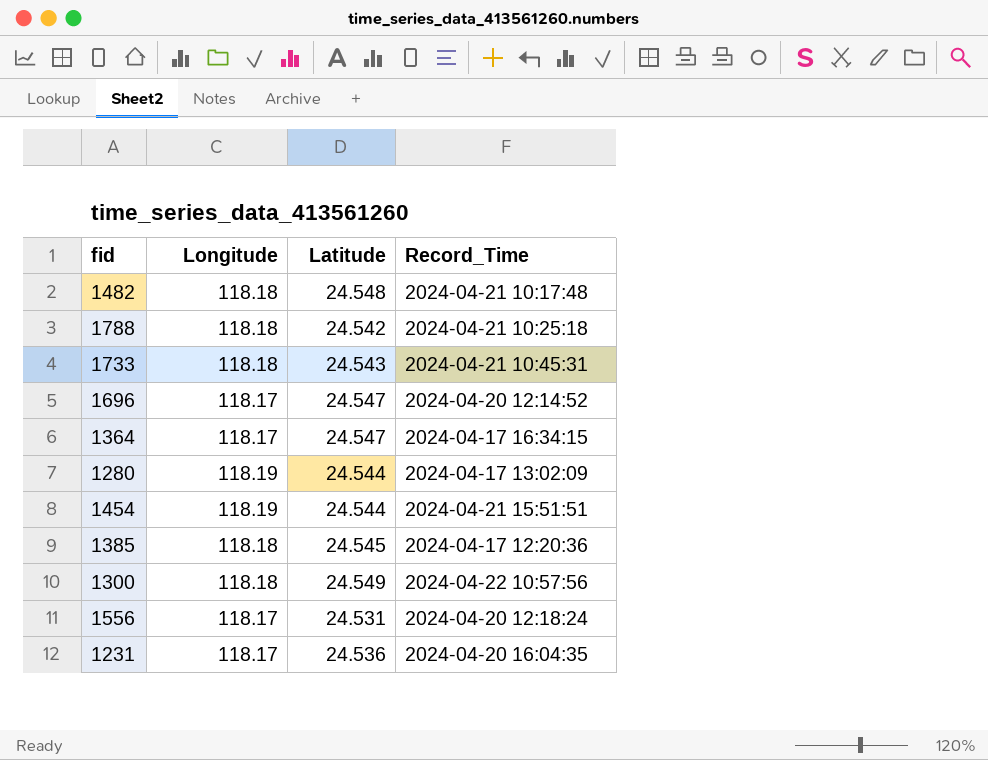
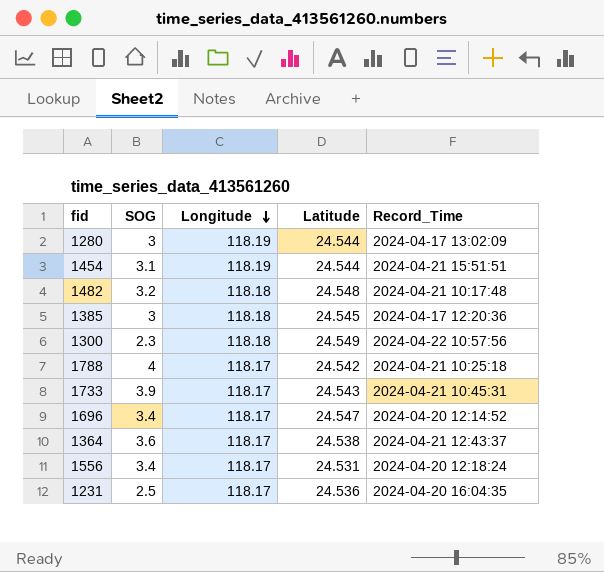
row order: none -> Longitude descending
column SOG | position: none -> 2
1788 | Longitude: 118.18 -> 118.17
1733 | Longitude: 118.18 -> 118.17
1364 | Latitude: 24.547 -> 24.538
1364 | Record_Time: 2024-04-17 16:34:15 -> 2024-04-21 12:43:37

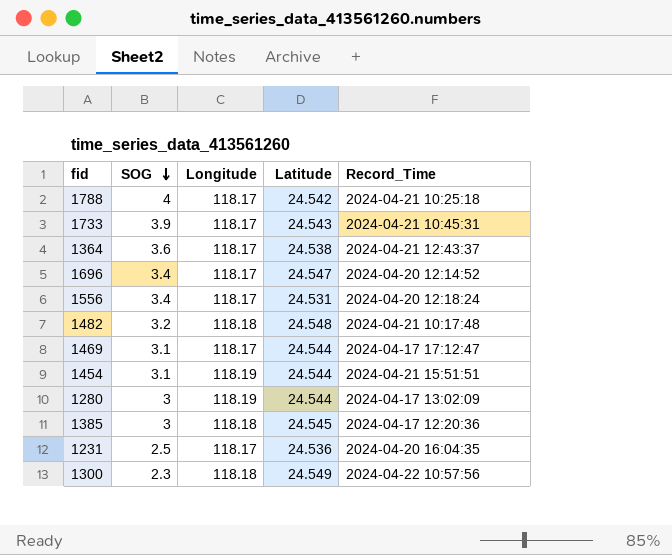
row order: Longitude descending -> SOG descending
row 1469: none -> 3.1 | 118.17 | 24.544 | 2024-04-17 17:12:47

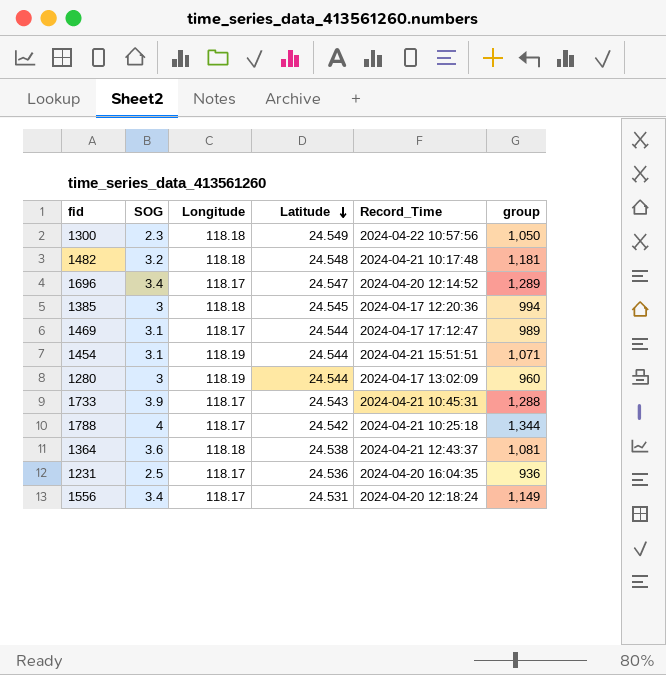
row order: SOG descending -> Latitude descending
column group | position: none -> 6
1364 | Longitude: 118.17 -> 118.18

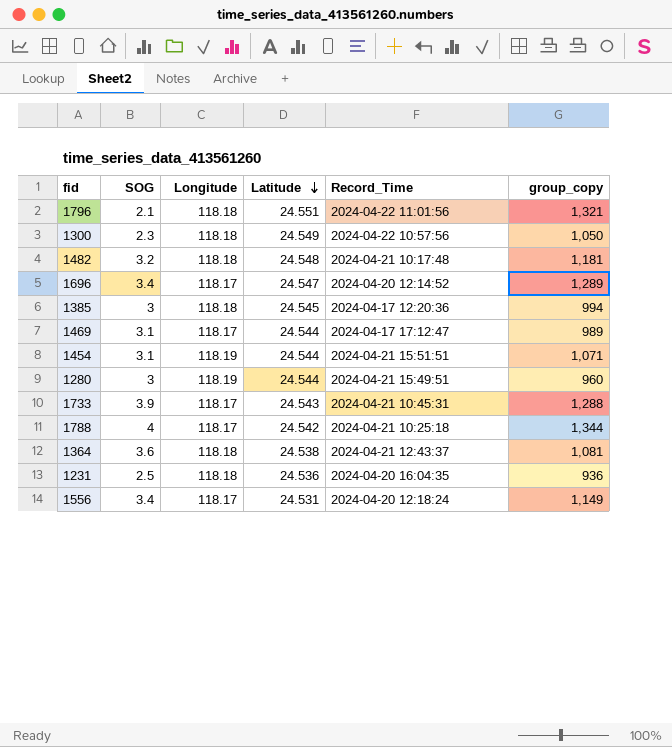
column name: group -> group_copy
row 1796: none -> 2.1 | 118.18 | 24.551 | 2024-04-22 11:01:56 | 1,321
1280 | Record_Time: 2024-04-17 13:02:09 -> 2024-04-21 15:49:51
1231 | Longitude: 118.17 -> 118.18

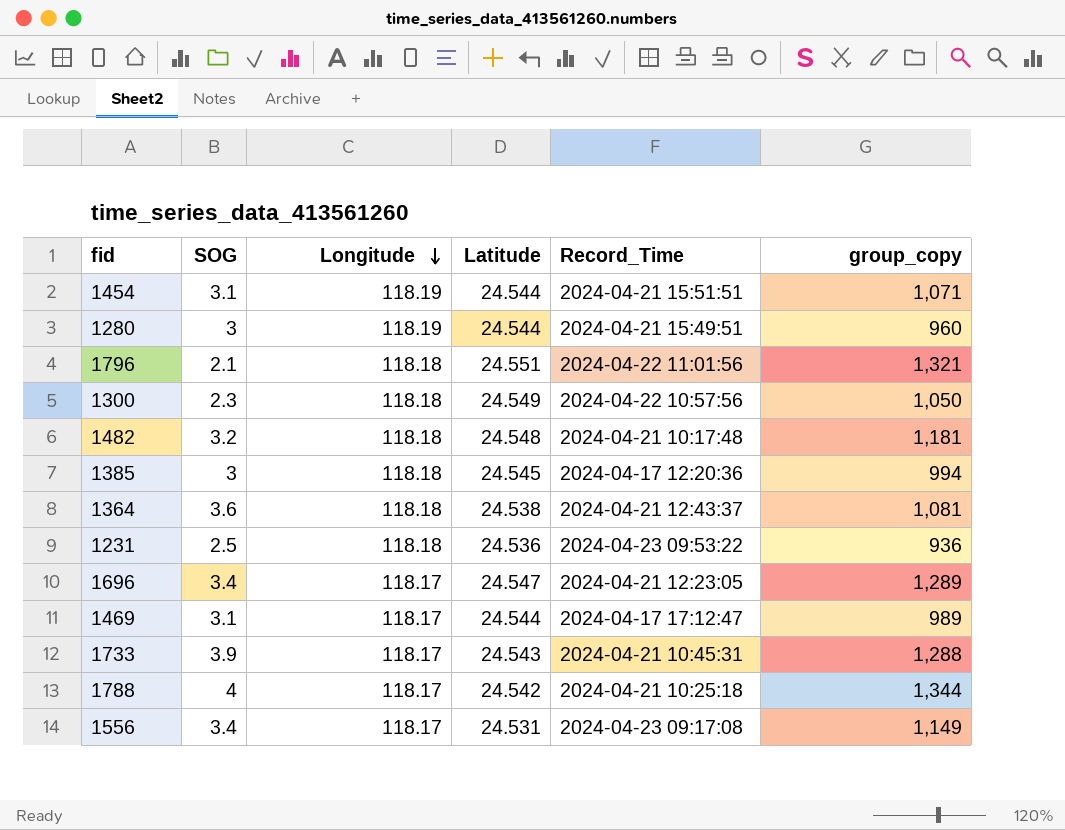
row order: Latitude descending -> Longitude descending
1231 | Record_Time: 2024-04-20 16:04:35 -> 2024-04-23 09:53:22
1696 | Record_Time: 2024-04-20 12:14:52 -> 2024-04-21 12:23:05
1556 | Record_Time: 2024-04-20 12:18:24 -> 2024-04-23 09:17:08

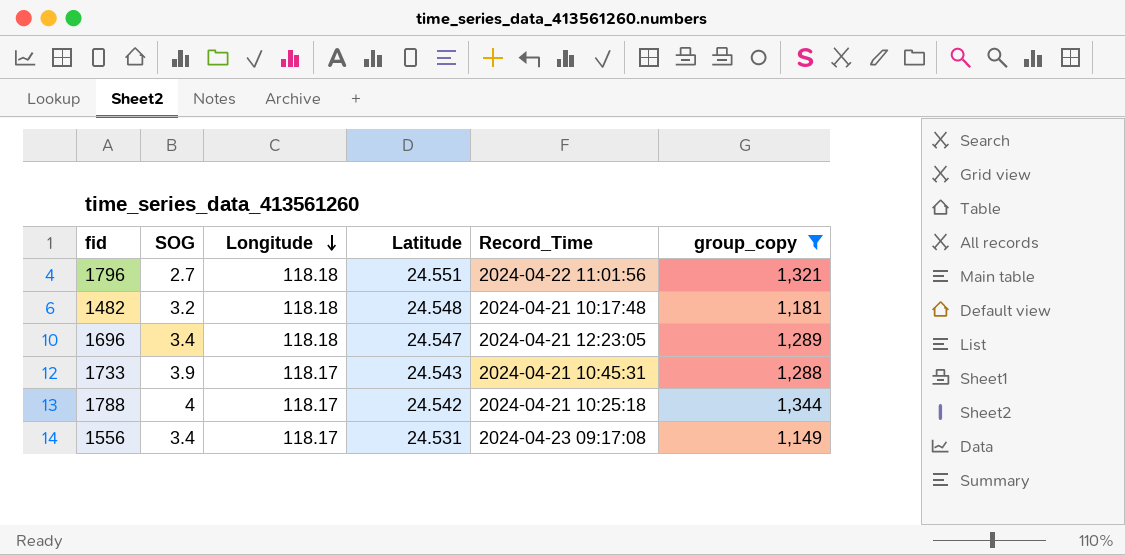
filter: none -> group_copy >= 1,149
1796 | SOG: 2.1 -> 2.7
1696 | Longitude: 118.17 -> 118.18

